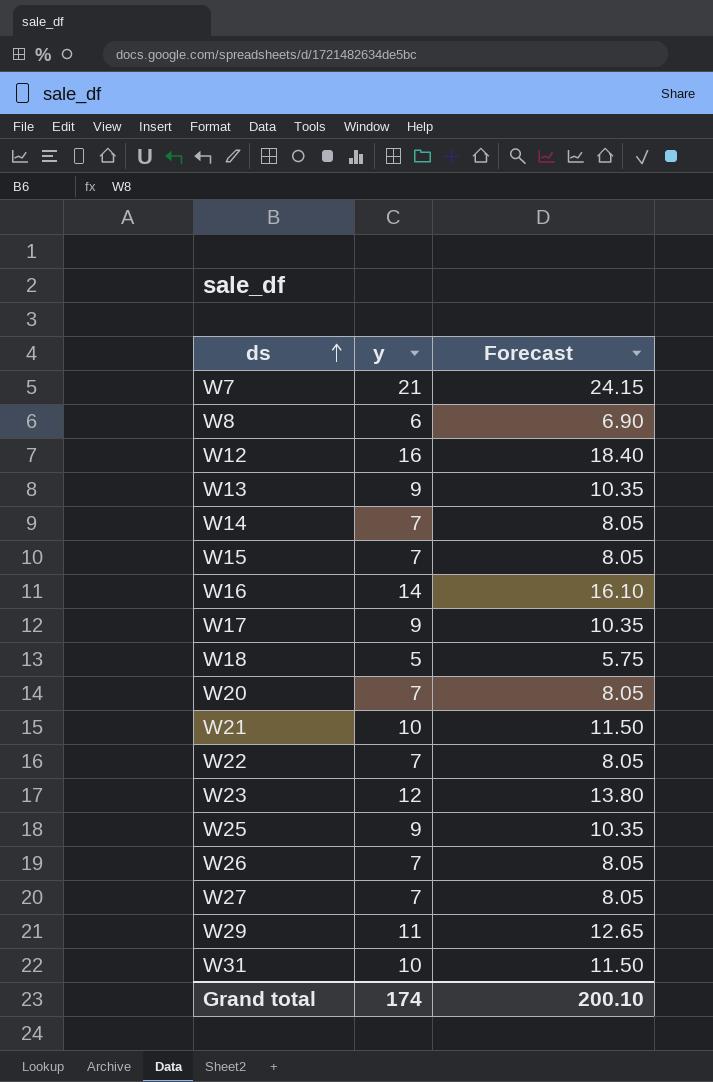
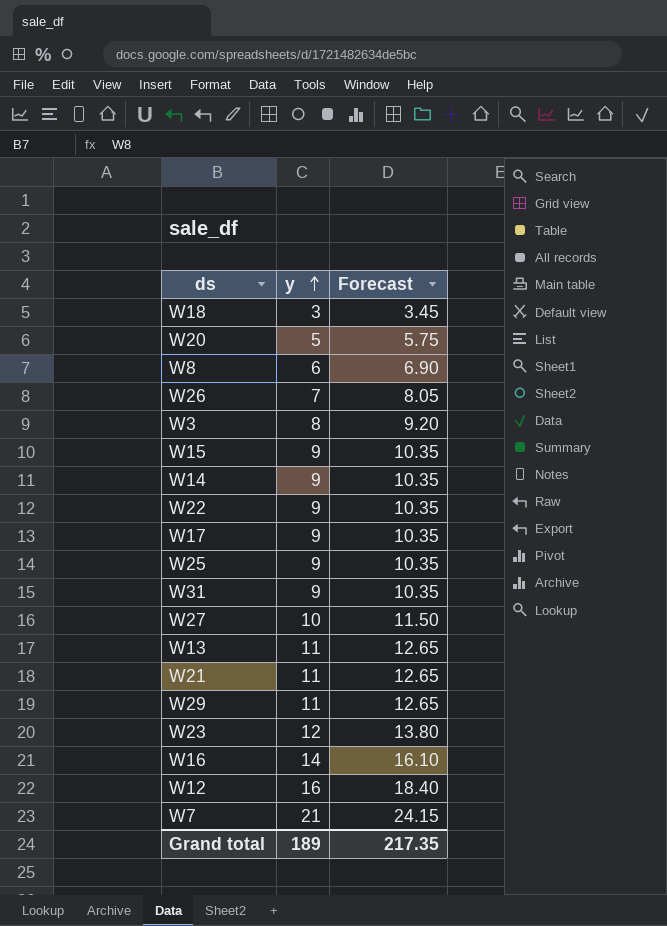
row order: ds ascending -> y ascending
W18 | y: 5 -> 3
W18 | Forecast: 5.75 -> 3.45
W20 | y: 7 -> 5
W20 | Forecast: 8.05 -> 5.75
row W3: none -> 8 | 9.20
W15 | y: 7 -> 9
W15 | Forecast: 8.05 -> 10.35
W14 | y: 7 -> 9
W14 | Forecast: 8.05 -> 10.35
W22 | y: 7 -> 9
W22 | Forecast: 8.05 -> 10.35
W31 | y: 10 -> 9
W31 | Forecast: 11.50 -> 10.35
W27 | y: 7 -> 10
W27 | Forecast: 8.05 -> 11.50
W13 | y: 9 -> 11
W13 | Forecast: 10.35 -> 12.65
W21 | y: 10 -> 11
W21 | Forecast: 11.50 -> 12.65
Grand total | y: 174 -> 189
Grand total | Forecast: 200.10 -> 217.35

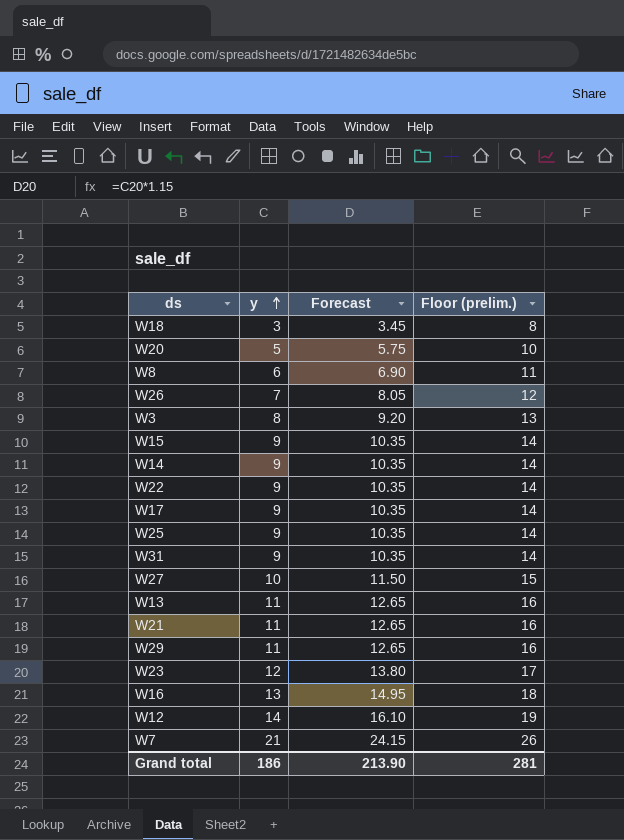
column Floor (prelim.) | formula: none -> [y] + 5
W16 | y: 14 -> 13
W16 | Forecast: 16.10 -> 14.95
W12 | y: 16 -> 14
W12 | Forecast: 18.40 -> 16.10
Grand total | y: 189 -> 186
Grand total | Forecast: 217.35 -> 213.90

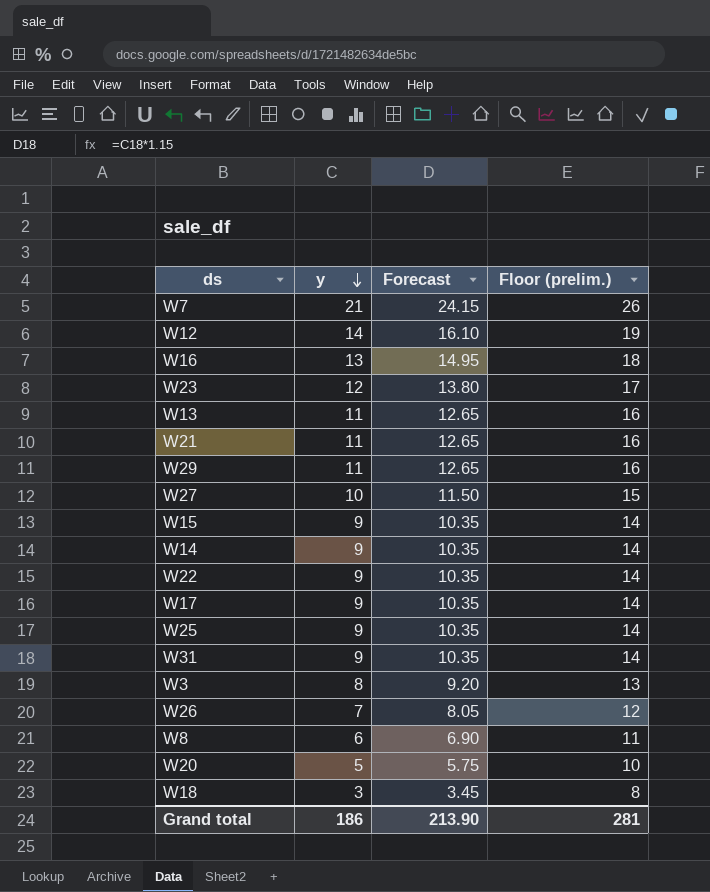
row order: y ascending -> y descending

